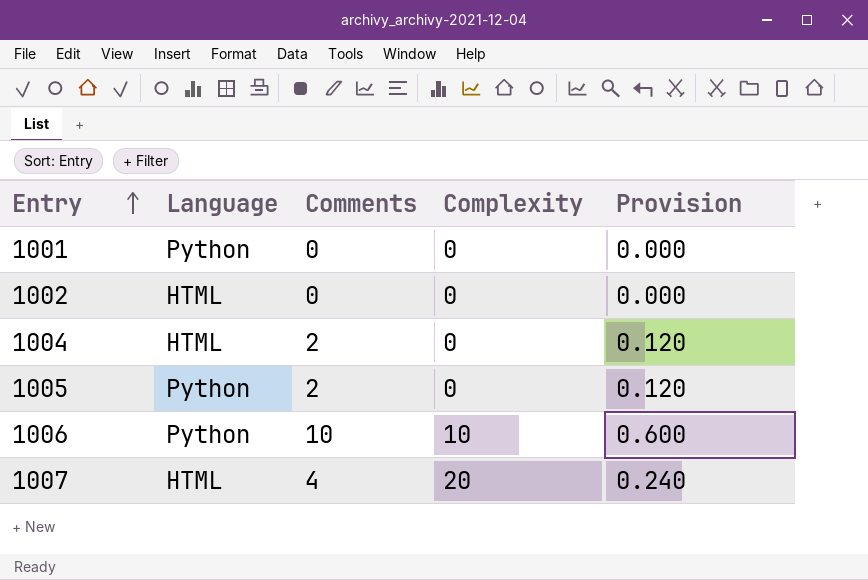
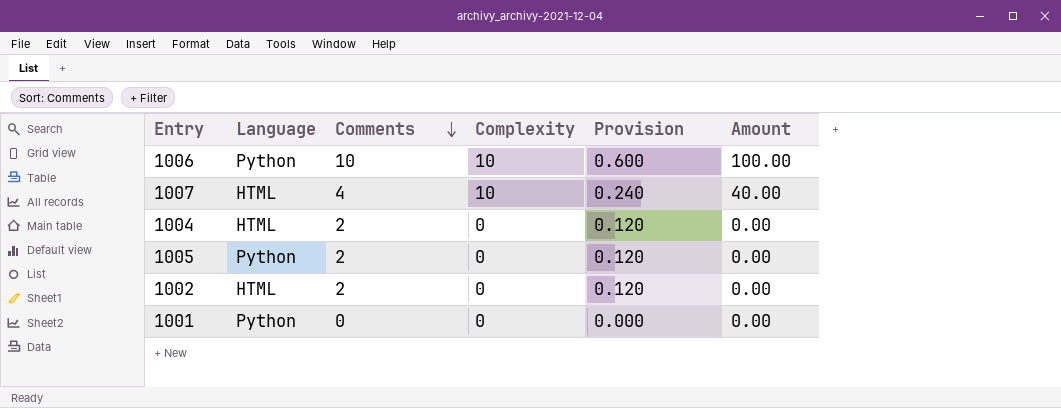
row order: Entry ascending -> Comments descending
column Amount | formula: none -> [Comments] * [Complexity]
1007 | Complexity: 20 -> 10
1002 | Comments: 0 -> 2
1002 | Provision: 0.000 -> 0.120

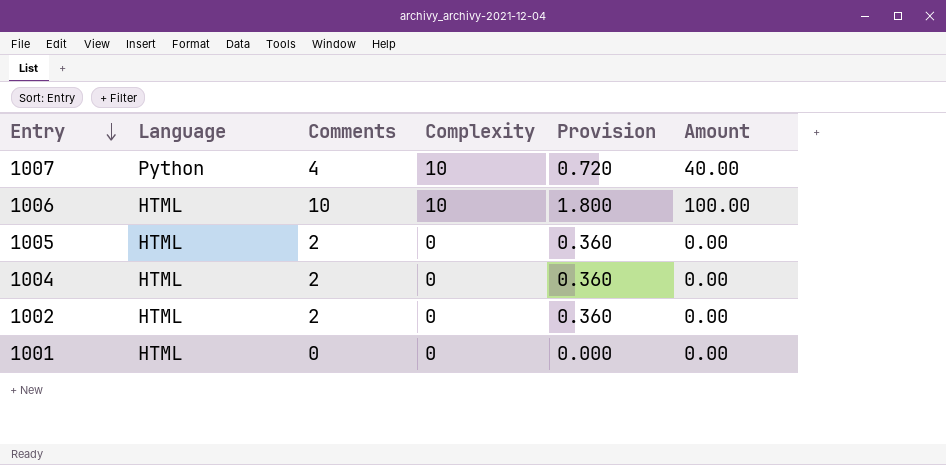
row order: Comments descending -> Entry descending
column Provision | formula: [Comments] * 0.06 -> [Comments] * 0.18
1007 | Language: HTML -> Python
1006 | Language: Python -> HTML
1005 | Language: Python -> HTML
1001 | Language: Python -> HTML

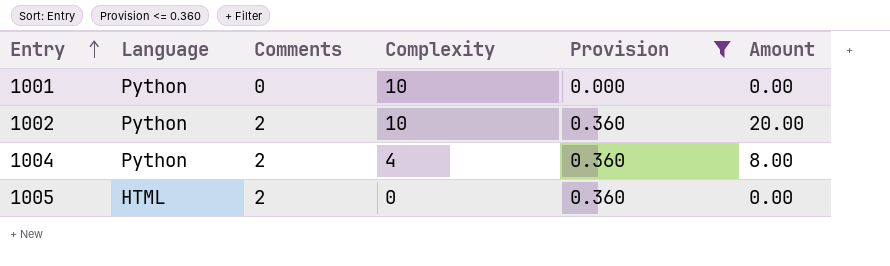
filter: none -> Provision <= 0.360
row order: Entry descending -> Entry ascending
1001 | Language: HTML -> Python
1001 | Complexity: 0 -> 10
1002 | Language: HTML -> Python
1002 | Complexity: 0 -> 10
1002 | Amount: 0.00 -> 20.00
1004 | Language: HTML -> Python
1004 | Complexity: 0 -> 4
1004 | Amount: 0.00 -> 8.00

